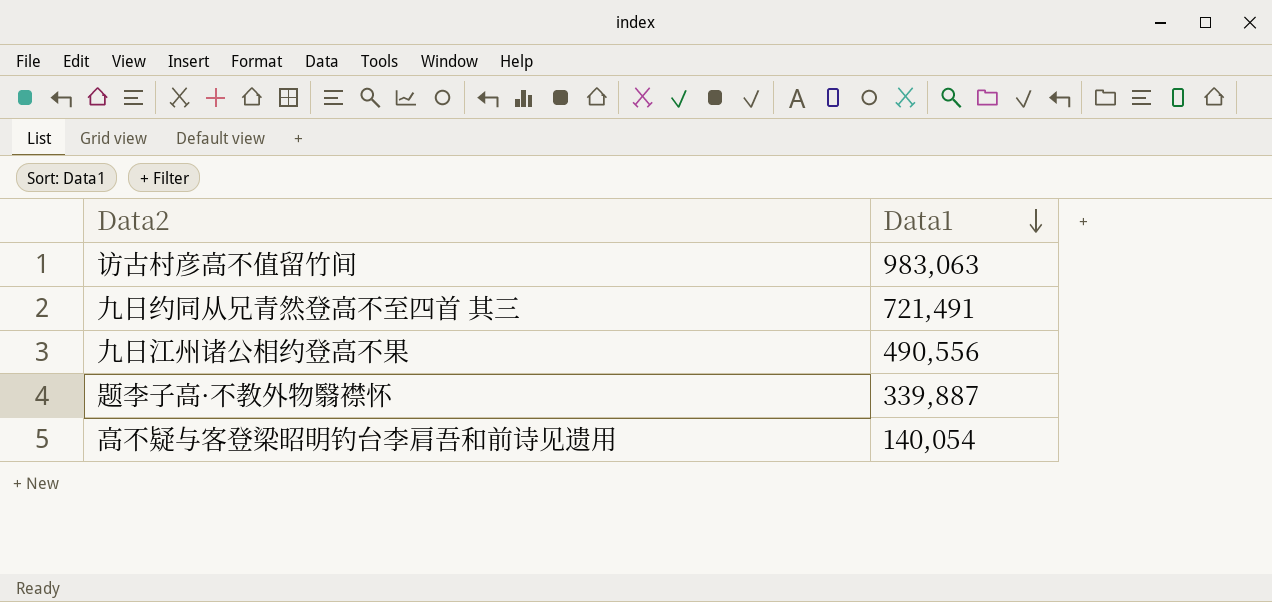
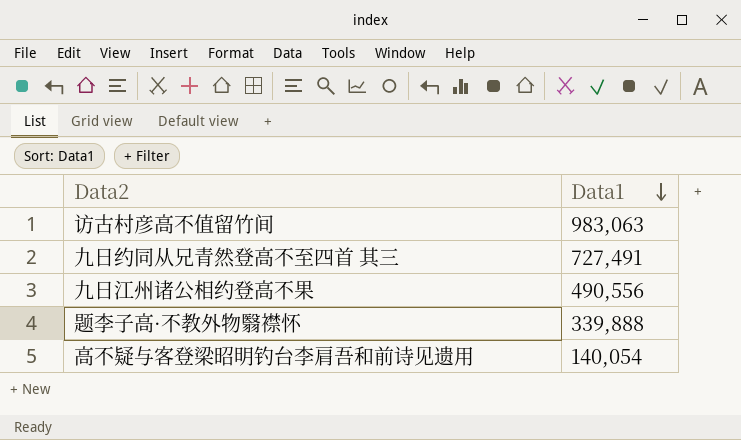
九日约同从兄青然登高不至四首 其三 | Data1: 721,491 -> 727,491
题李子高·不教外物翳襟怀 | Data1: 339,887 -> 339,888

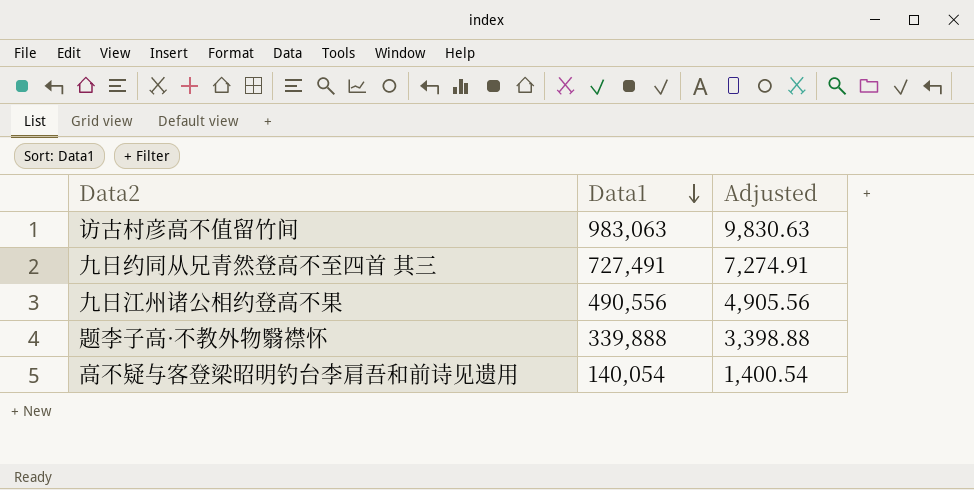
column Adjusted | formula: none -> [Data1] * 0.01

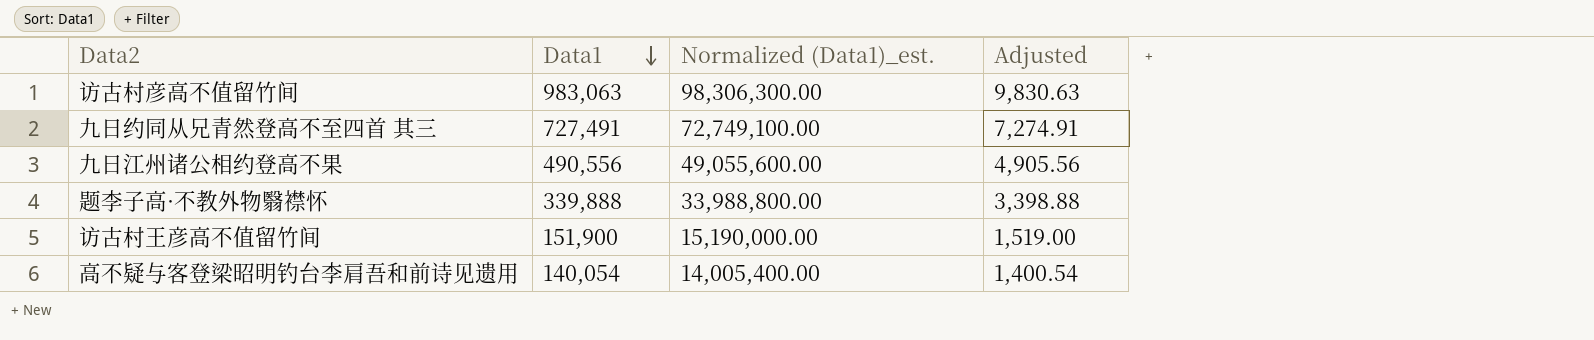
column Normalized (Data1)_est. | formula: none -> [Data1] * 100
row 访古村王彦高不值留竹间: none -> 151,900 | 15,190,000.00 | 1,519.00

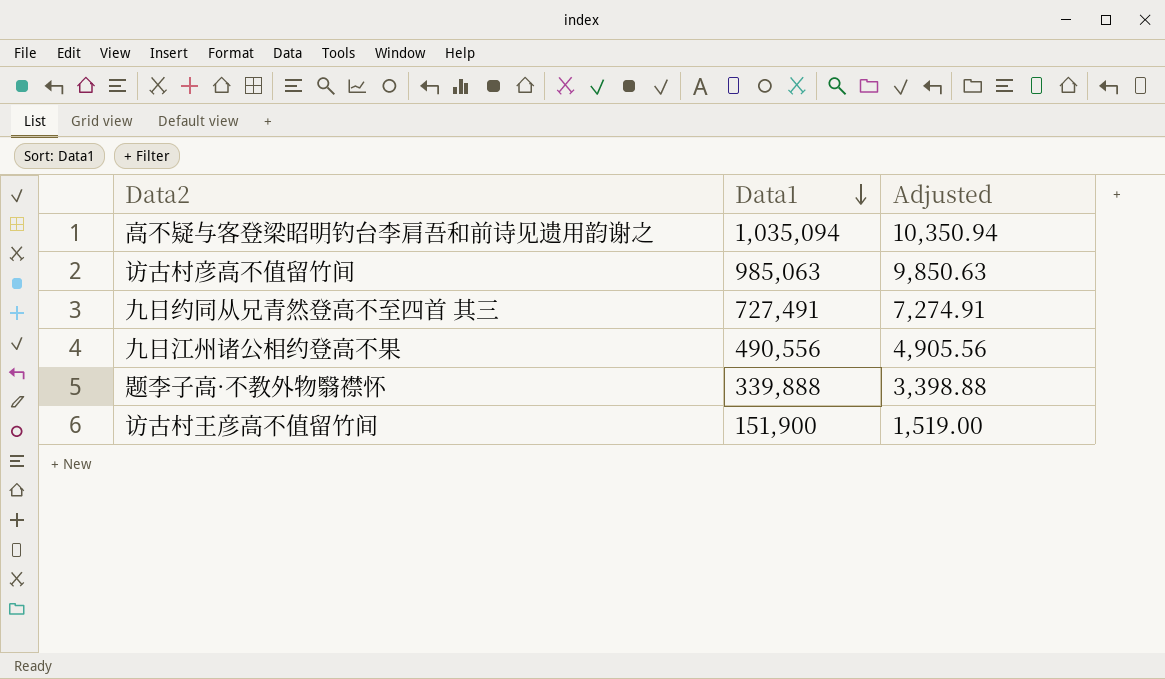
column Normalized (Data1)_est. | formula: [Data1] * 100 -> none
row 高不疑与客登梁昭明钓台李肩吾和前诗见遗用: 140,054 | 14,005,400.00 | 1,400.54 -> none
row 高不疑与客登梁昭明钓台李肩吾和前诗见遗用韵谢之: none -> 1,035,094 | 10,350.94
访古村彦高不值留竹间 | Data1: 983,063 -> 985,063
访古村彦高不值留竹间 | Adjusted: 9,830.63 -> 9,850.63

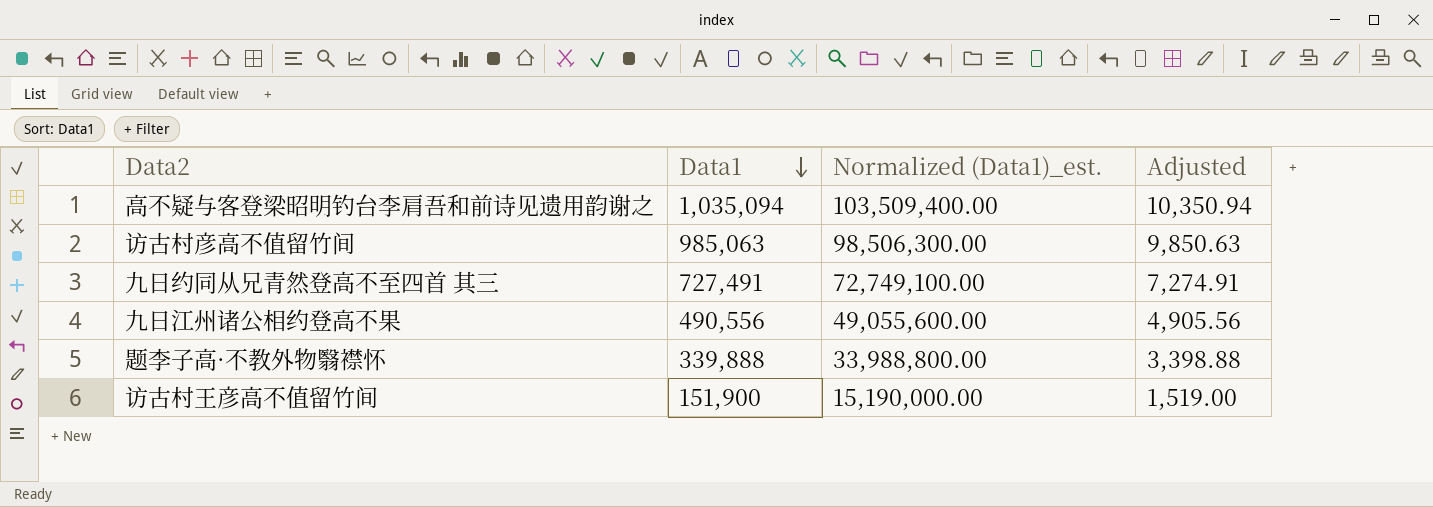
column Normalized (Data1)_est. | formula: none -> [Data1] * 100

